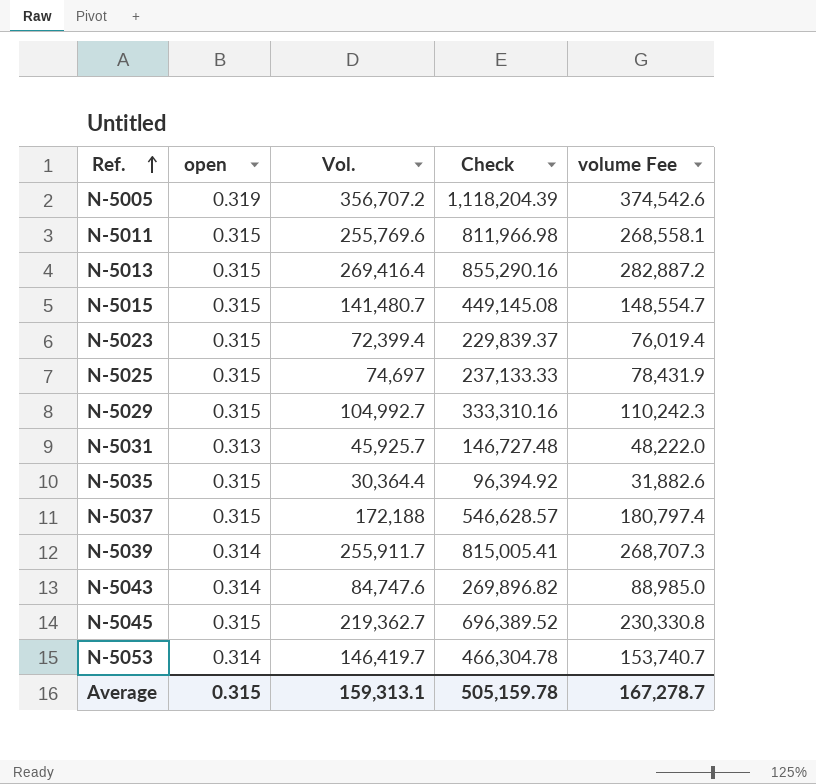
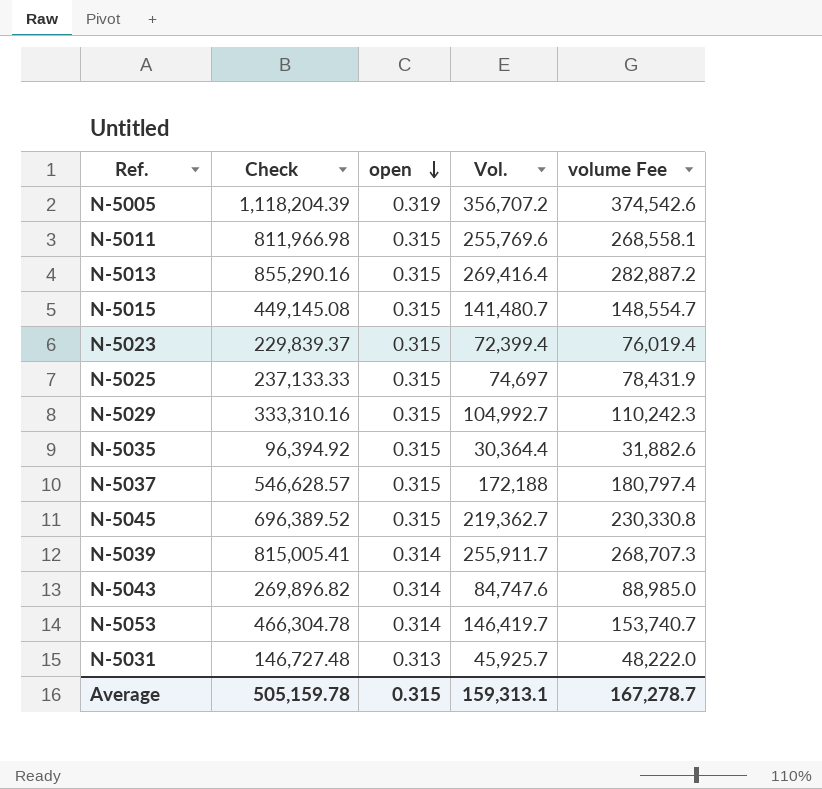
row order: Ref. ascending -> open descending
column Check | position: 4 -> 2

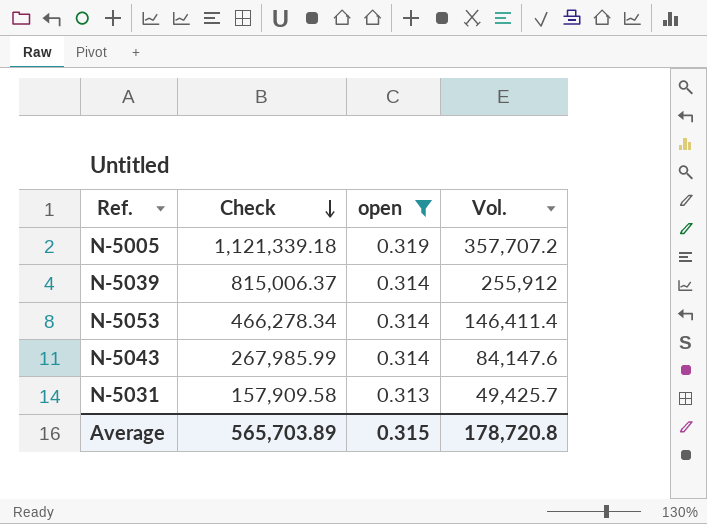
filter: none -> open != 0.315
row order: open descending -> Check descending
column volume Fee | formula: [Vol.] * 1.05 -> none
N-5005 | Check: 1,118,204.39 -> 1,121,339.18
N-5005 | Vol.: 356,707.2 -> 357,707.2
N-5039 | Check: 815,005.41 -> 815,006.37
N-5039 | Vol.: 255,911.7 -> 255,912
N-5053 | Check: 466,304.78 -> 466,278.34
N-5053 | Vol.: 146,419.7 -> 146,411.4
N-5043 | Check: 269,896.82 -> 267,985.99
N-5043 | Vol.: 84,747.6 -> 84,147.6
N-5031 | Check: 146,727.48 -> 157,909.58
N-5031 | Vol.: 45,925.7 -> 49,425.7
Average | Check: 505,159.78 -> 565,703.89
Average | Vol.: 159,313.1 -> 178,720.8

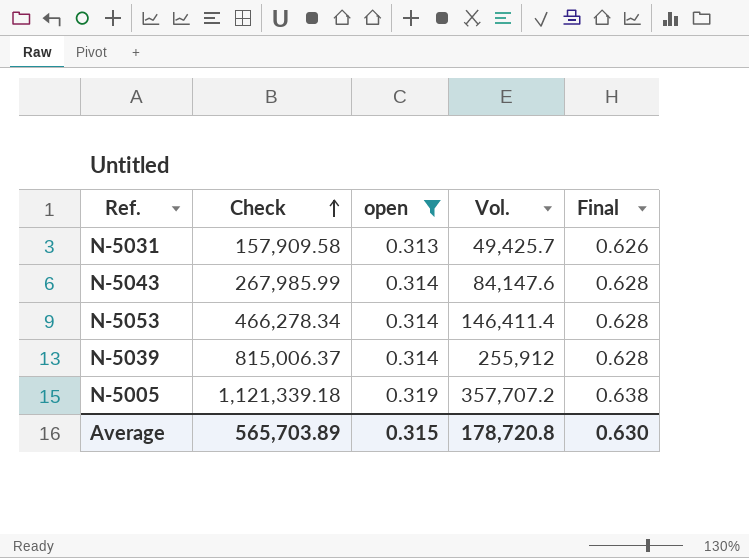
row order: Check descending -> Check ascending
column Final | formula: none -> [open] * 2

